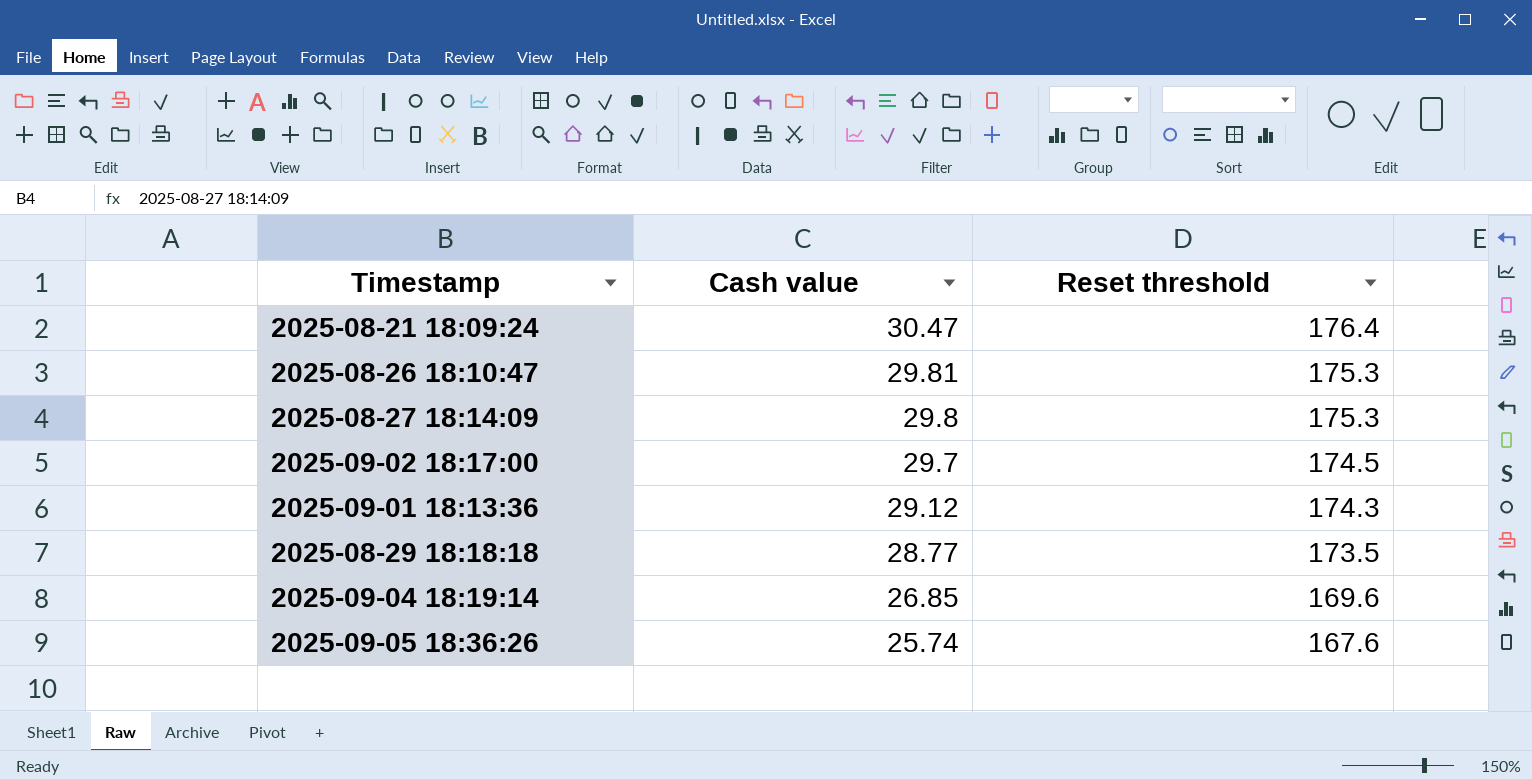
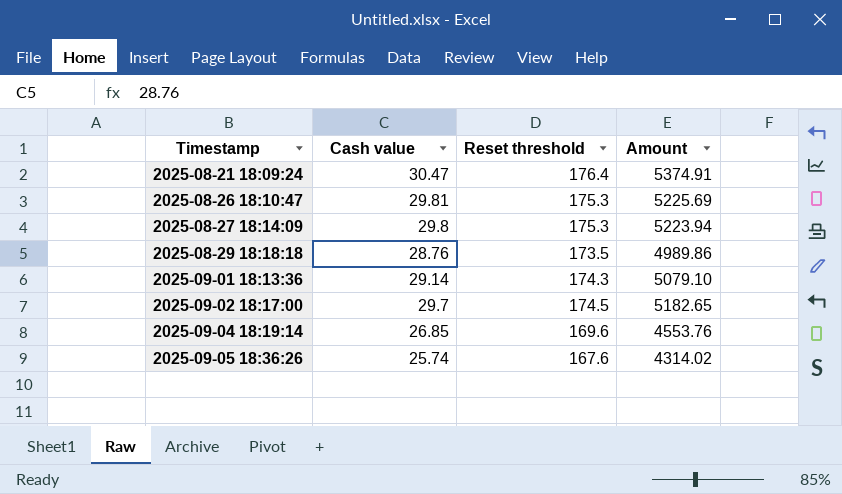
row order: Cash value descending -> Timestamp ascending
column Amount | formula: none -> [Cash value] * [Reset threshold]
2025-08-29 18:18:18 | Cash value: 28.77 -> 28.76
2025-09-01 18:13:36 | Cash value: 29.12 -> 29.14

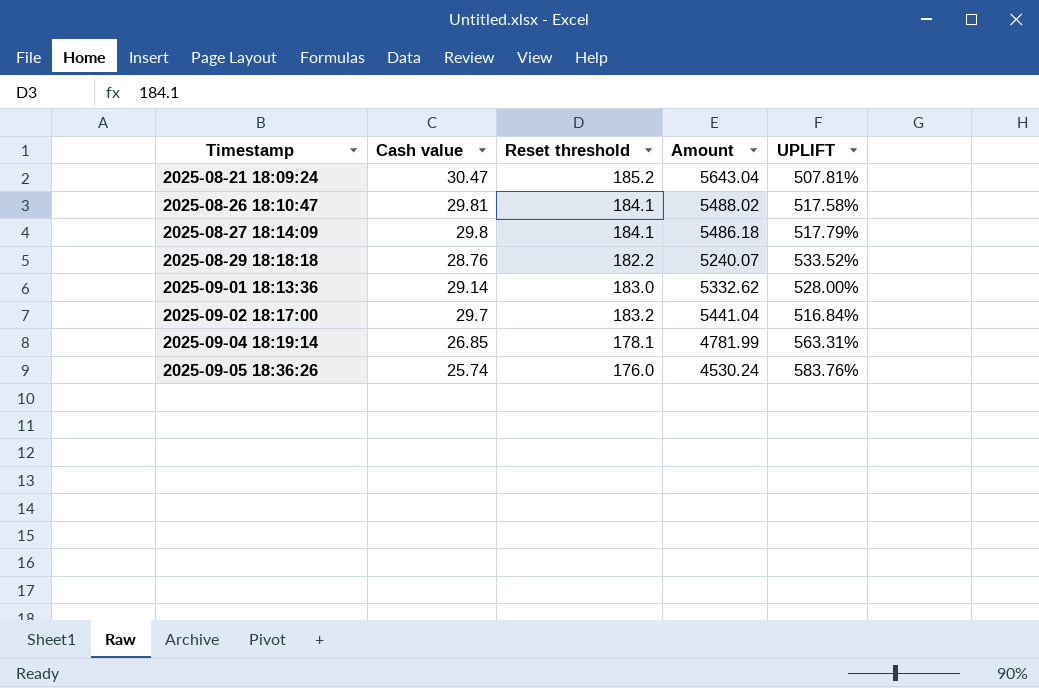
column UPLIFT | formula: none -> ([Reset threshold] - [Cash value]) / [Cash value]
2025-08-21 18:09:24 | Reset threshold: 176.4 -> 185.2
2025-08-21 18:09:24 | Amount: 5374.91 -> 5643.04
2025-08-26 18:10:47 | Reset threshold: 175.3 -> 184.1
2025-08-26 18:10:47 | Amount: 5225.69 -> 5488.02
2025-08-27 18:14:09 | Reset threshold: 175.3 -> 184.1
2025-08-27 18:14:09 | Amount: 5223.94 -> 5486.18
2025-08-29 18:18:18 | Reset threshold: 173.5 -> 182.2
2025-08-29 18:18:18 | Amount: 4989.86 -> 5240.07
2025-09-01 18:13:36 | Reset threshold: 174.3 -> 183.0
2025-09-01 18:13:36 | Amount: 5079.10 -> 5332.62
2025-09-02 18:17:00 | Reset threshold: 174.5 -> 183.2
2025-09-02 18:17:00 | Amount: 5182.65 -> 5441.04
2025-09-04 18:19:14 | Reset threshold: 169.6 -> 178.1
2025-09-04 18:19:14 | Amount: 4553.76 -> 4781.99
2025-09-05 18:36:26 | Reset threshold: 167.6 -> 176.0
2025-09-05 18:36:26 | Amount: 4314.02 -> 4530.24

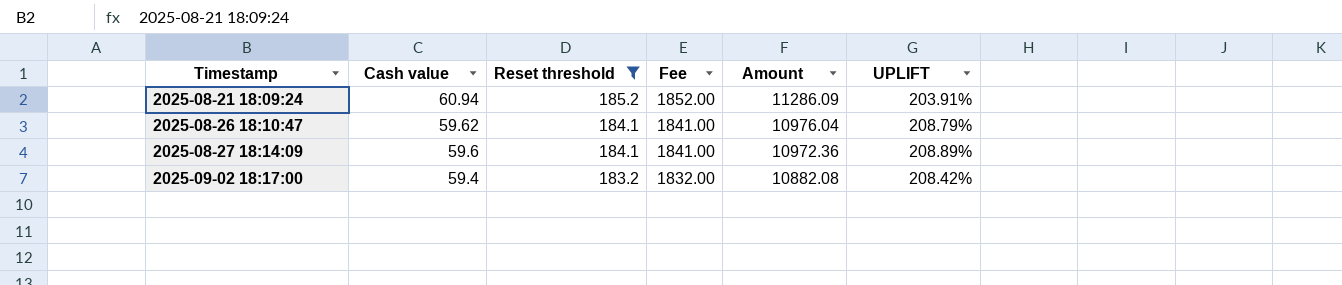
filter: none -> Reset threshold >= 183.2
column Fee | formula: none -> [Reset threshold] * 10
2025-08-21 18:09:24 | Cash value: 30.47 -> 60.94
2025-08-21 18:09:24 | Amount: 5643.04 -> 11286.09
2025-08-21 18:09:24 | UPLIFT: 507.81% -> 203.91%
2025-08-26 18:10:47 | Cash value: 29.81 -> 59.62
2025-08-26 18:10:47 | Amount: 5488.02 -> 10976.04
2025-08-26 18:10:47 | UPLIFT: 517.58% -> 208.79%
2025-08-27 18:14:09 | Cash value: 29.8 -> 59.6
2025-08-27 18:14:09 | Amount: 5486.18 -> 10972.36
2025-08-27 18:14:09 | UPLIFT: 517.79% -> 208.89%
2025-09-02 18:17:00 | Cash value: 29.7 -> 59.4
2025-09-02 18:17:00 | Amount: 5441.04 -> 10882.08
2025-09-02 18:17:00 | UPLIFT: 516.84% -> 208.42%

